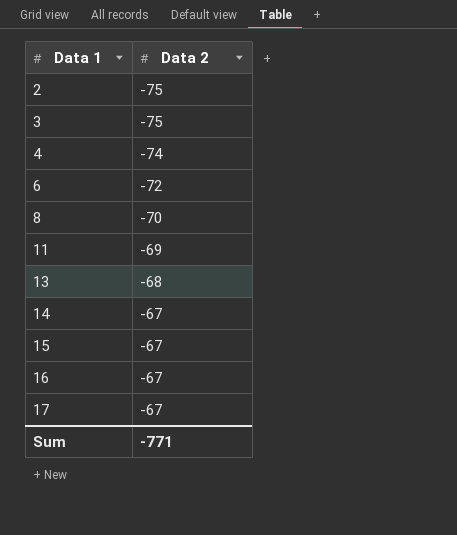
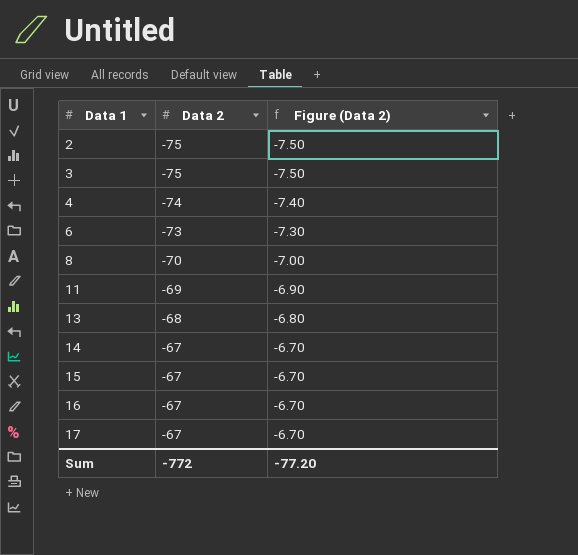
column Figure (Data 2) | formula: none -> [Data 2] * 0.1
6 | Data 2: -72 -> -73
Sum | Data 2: -771 -> -772

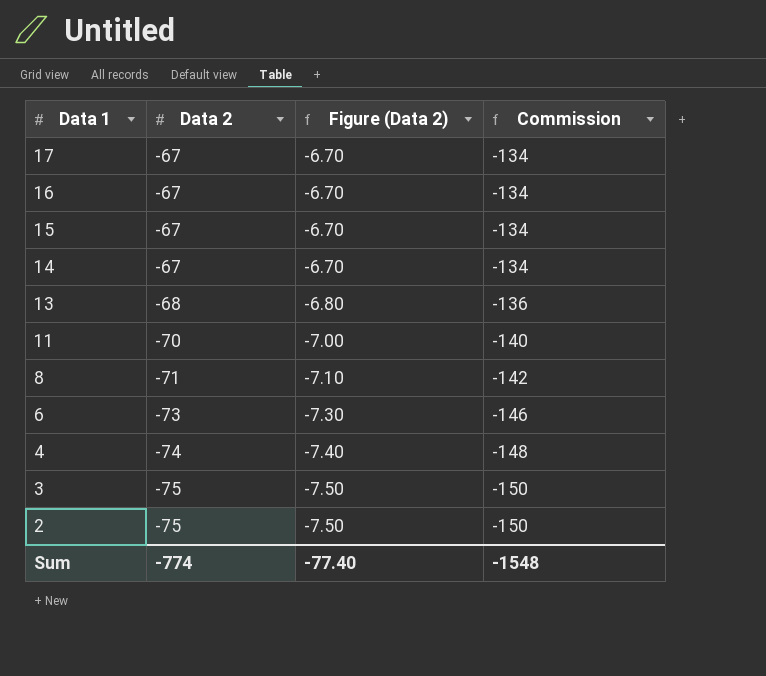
row order: Data 1 ascending -> Data 1 descending
column Commission | formula: none -> [Data 2] * 2
11 | Data 2: -69 -> -70
11 | Figure (Data 2): -6.90 -> -7.00
8 | Data 2: -70 -> -71
8 | Figure (Data 2): -7.00 -> -7.10
Sum | Data 2: -772 -> -774
Sum | Figure (Data 2): -77.20 -> -77.40

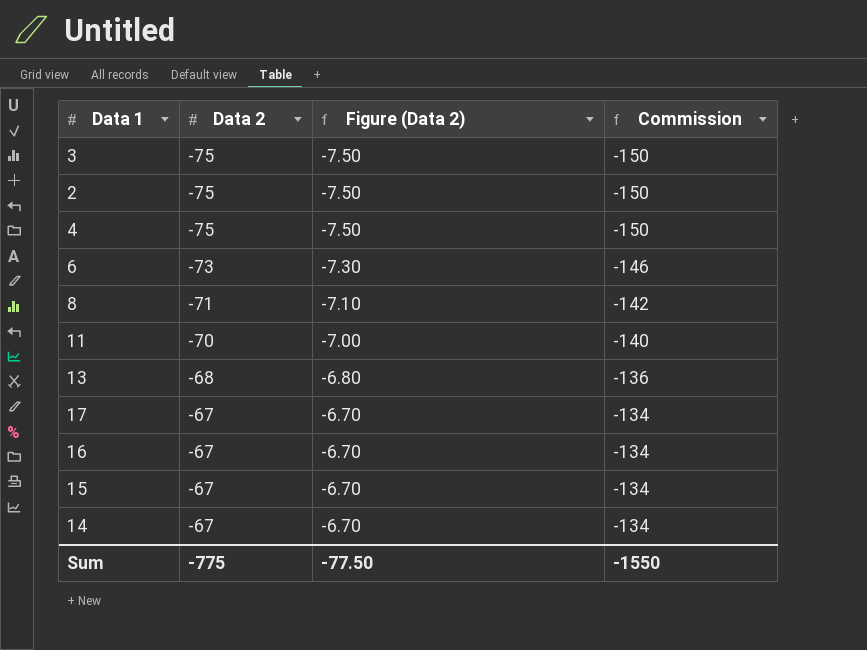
row order: Data 1 descending -> Data 2 ascending
4 | Data 2: -74 -> -75
4 | Figure (Data 2): -7.40 -> -7.50
4 | Commission: -148 -> -150
Sum | Data 2: -774 -> -775
Sum | Figure (Data 2): -77.40 -> -77.50
Sum | Commission: -1548 -> -1550

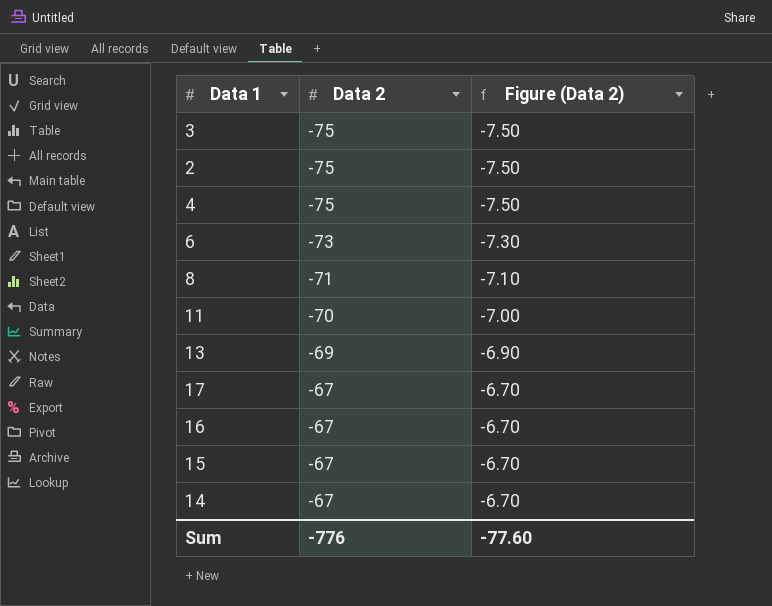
column Commission | formula: [Data 2] * 2 -> none
13 | Data 2: -68 -> -69
13 | Figure (Data 2): -6.80 -> -6.90
Sum | Data 2: -775 -> -776
Sum | Figure (Data 2): -77.50 -> -77.60

